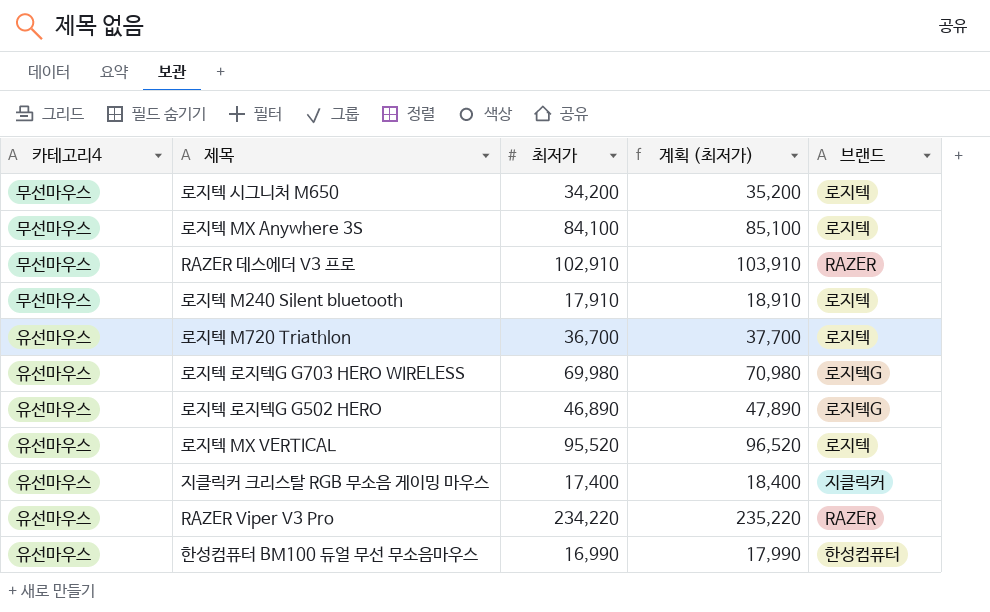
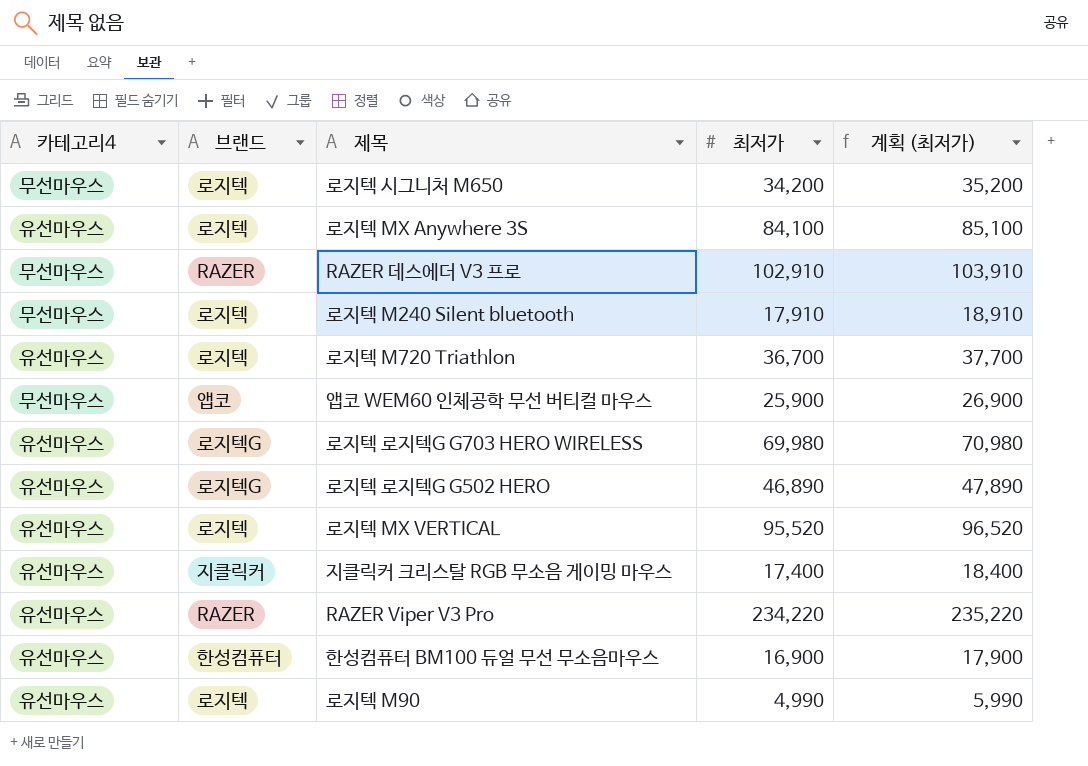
column 브랜드 | position: 5 -> 2
로지텍 MX Anywhere 3S | 카테고리4: 무선마우스 -> 유선마우스
row 앱코 WEM60 인체공학 무선 버티컬 마우스: none -> 무선마우스 | 앱코 | 25,900 | 26,900
한성컴퓨터 BM100 듀얼 무선 무소음마우스 | 최저가: 16,990 -> 16,900
한성컴퓨터 BM100 듀얼 무선 무소음마우스 | 계획 (최저가): 17,990 -> 17,900
row 로지텍 M90: none -> 유선마우스 | 로지텍 | 4,990 | 5,990

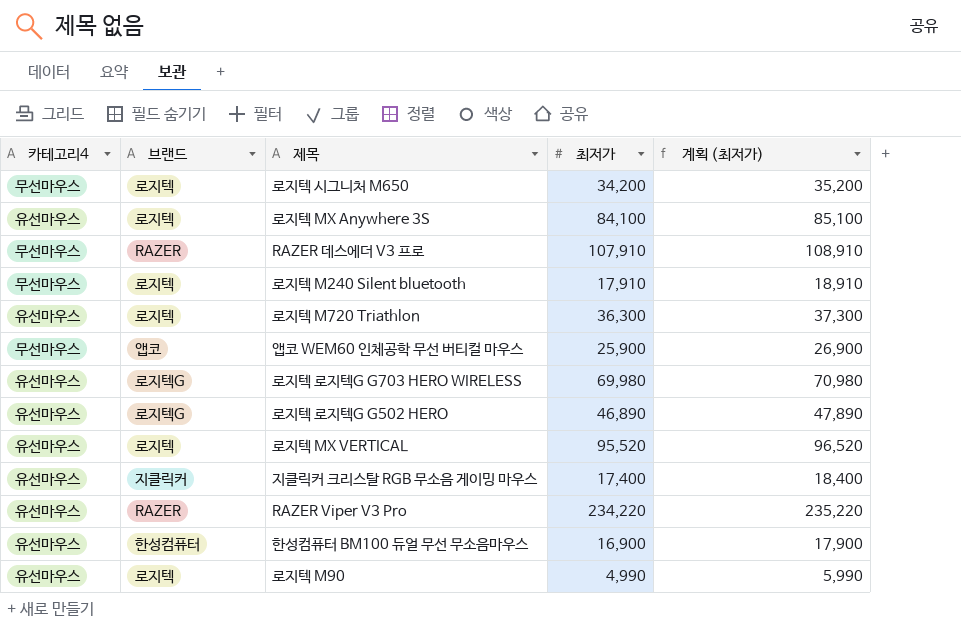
RAZER 데스에더 V3 프로 | 최저가: 102,910 -> 107,910
RAZER 데스에더 V3 프로 | 계획 (최저가): 103,910 -> 108,910
로지텍 M720 Triathlon | 최저가: 36,700 -> 36,300
로지텍 M720 Triathlon | 계획 (최저가): 37,700 -> 37,300

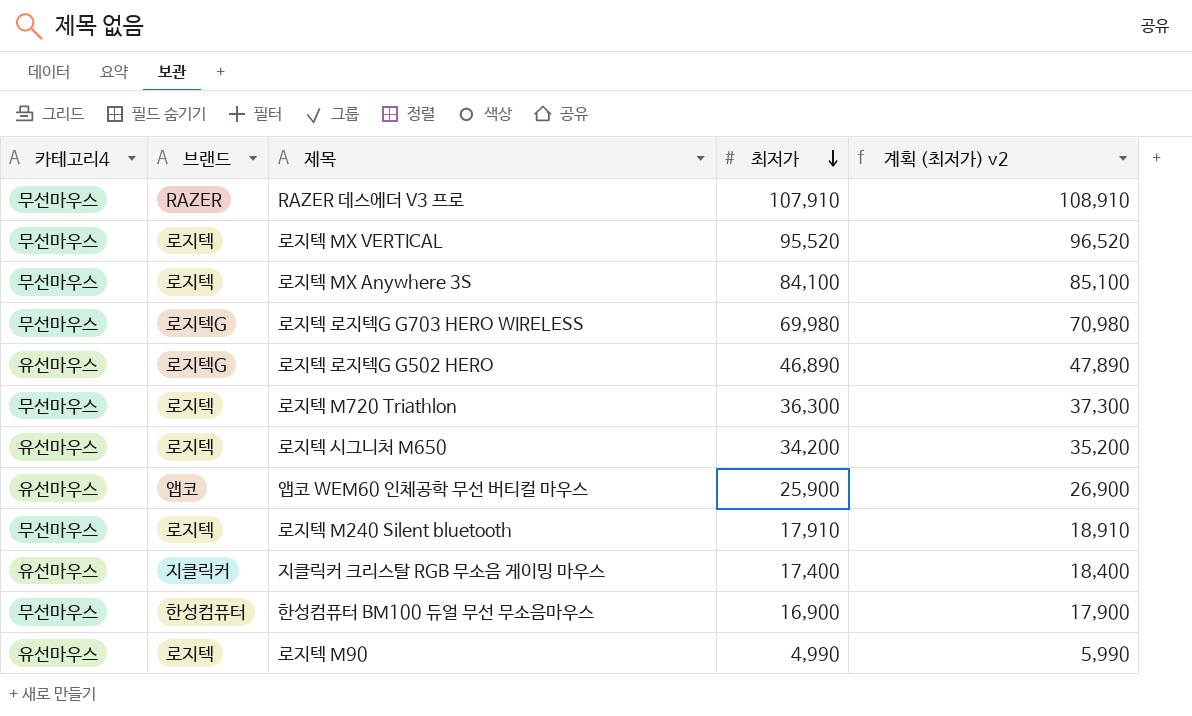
row order: none -> 최저가 descending
column name: 계획 (최저가) -> 계획 (최저가) v2
row RAZER Viper V3 Pro: 유선마우스 | RAZER | 234,220 | 235,220 -> none
로지텍 MX VERTICAL | 카테고리4: 유선마우스 -> 무선마우스
로지텍 MX Anywhere 3S | 카테고리4: 유선마우스 -> 무선마우스
로지텍 로지텍G G703 HERO WIRELESS | 카테고리4: 유선마우스 -> 무선마우스
로지텍 M720 Triathlon | 카테고리4: 유선마우스 -> 무선마우스
로지텍 시그니처 M650 | 카테고리4: 무선마우스 -> 유선마우스
앱코 WEM60 인체공학 무선 버티컬 마우스 | 카테고리4: 무선마우스 -> 유선마우스
한성컴퓨터 BM100 듀얼 무선 무소음마우스 | 카테고리4: 유선마우스 -> 무선마우스

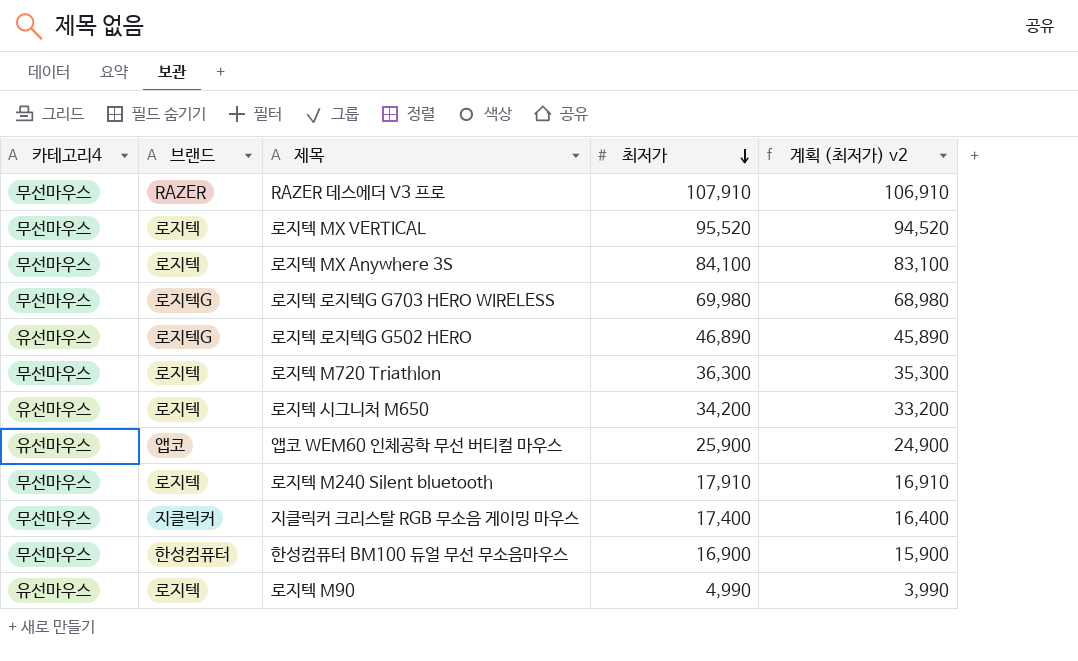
column 계획 (최저가) v2 | formula: [최저가] + 1000 -> [최저가] - 1000
지클릭커 크리스탈 RGB 무소음 게이밍 마우스 | 카테고리4: 유선마우스 -> 무선마우스

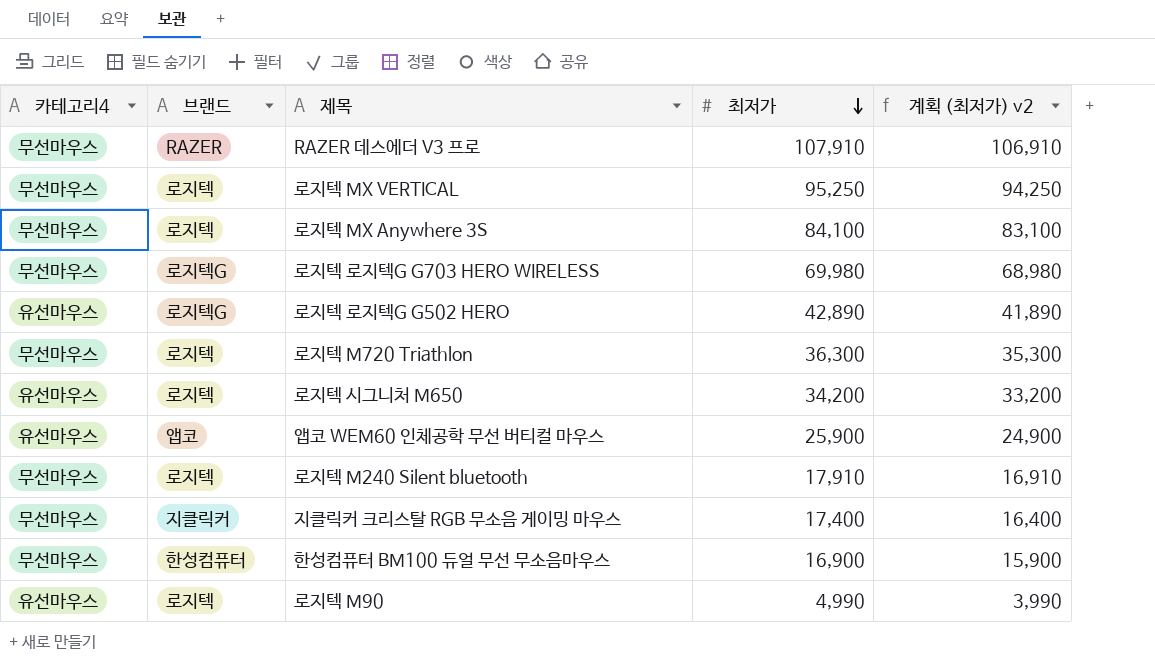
로지텍 MX VERTICAL | 최저가: 95,520 -> 95,250
로지텍 MX VERTICAL | 계획 (최저가) v2: 94,520 -> 94,250
로지텍 로지텍G G502 HERO | 최저가: 46,890 -> 42,890
로지텍 로지텍G G502 HERO | 계획 (최저가) v2: 45,890 -> 41,890

